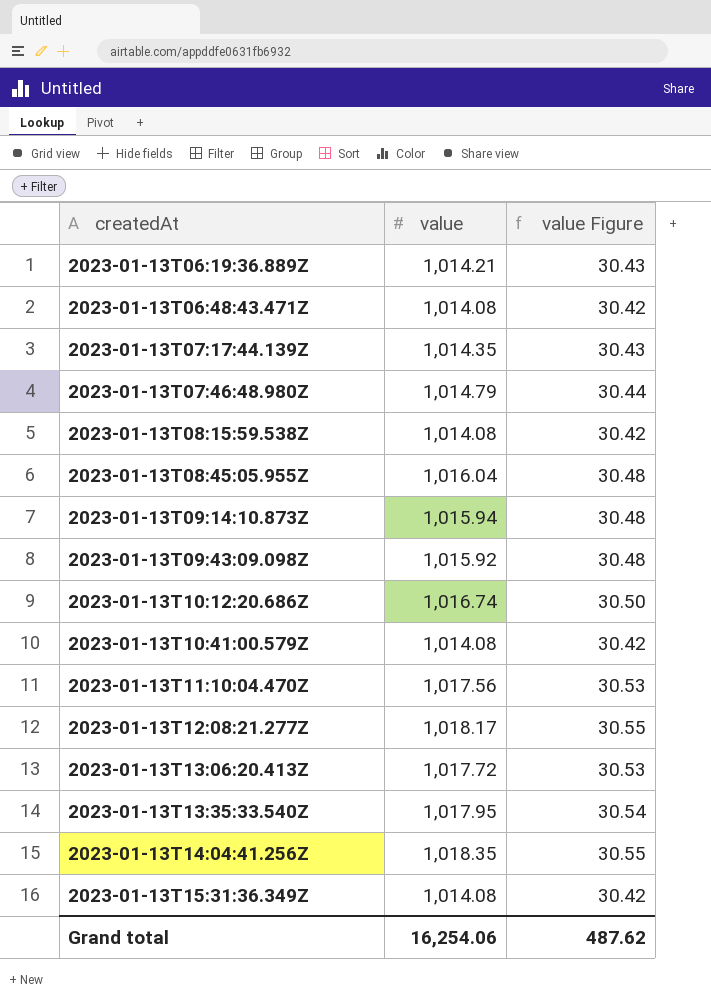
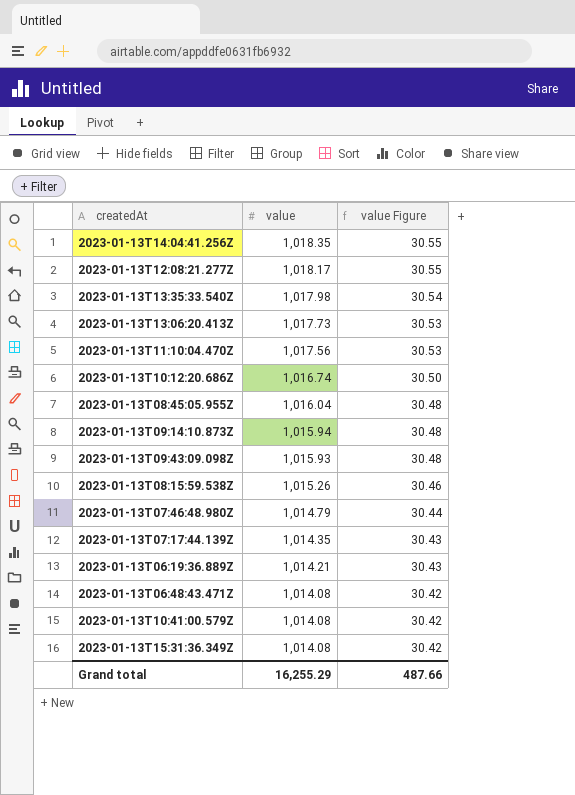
row order: createdAt ascending -> value descending
2023-01-13T13:35:33.540Z | value: 1,017.95 -> 1,017.98
2023-01-13T13:06:20.413Z | value: 1,017.72 -> 1,017.73
2023-01-13T09:43:09.098Z | value: 1,015.92 -> 1,015.93
2023-01-13T08:15:59.538Z | value: 1,014.08 -> 1,015.26
2023-01-13T08:15:59.538Z | value Figure: 30.42 -> 30.46
Grand total | value: 16,254.06 -> 16,255.29
Grand total | value Figure: 487.62 -> 487.66

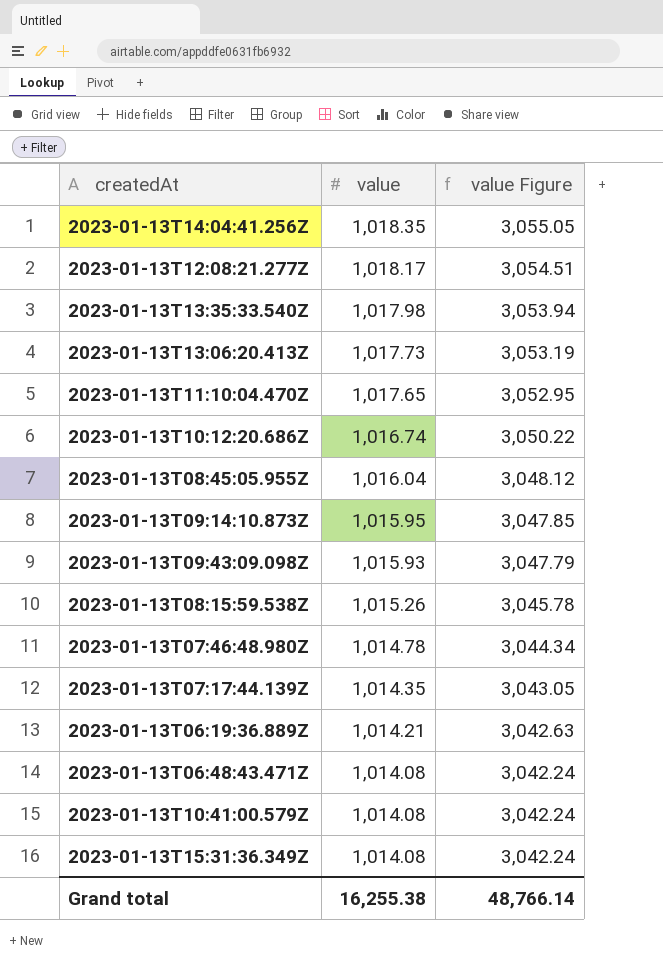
column value Figure | formula: [value] * 0.03 -> [value] * 3
2023-01-13T11:10:04.470Z | value: 1,017.56 -> 1,017.65
2023-01-13T09:14:10.873Z | value: 1,015.94 -> 1,015.95
2023-01-13T07:46:48.980Z | value: 1,014.79 -> 1,014.78
Grand total | value: 16,255.29 -> 16,255.38
Grand total | value Figure: 487.66 -> 48,766.14

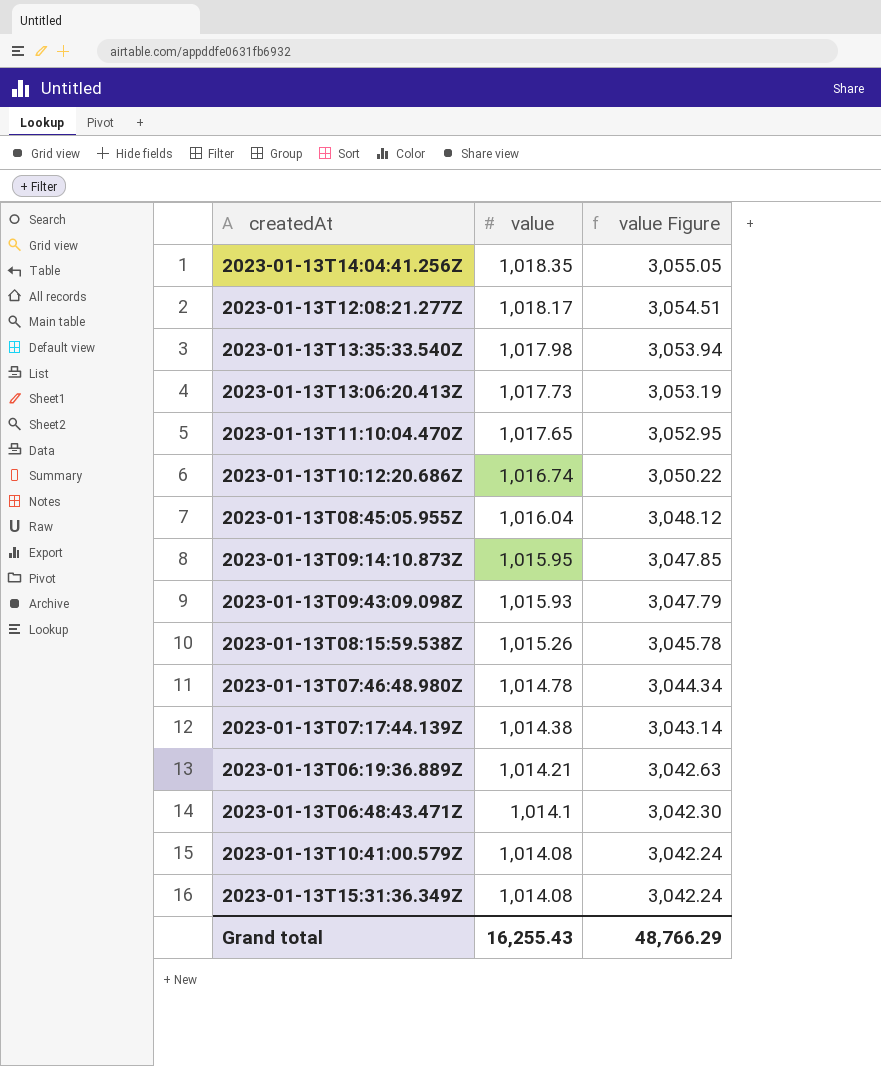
2023-01-13T07:17:44.139Z | value: 1,014.35 -> 1,014.38
2023-01-13T07:17:44.139Z | value Figure: 3,043.05 -> 3,043.14
2023-01-13T06:48:43.471Z | value: 1,014.08 -> 1,014.1
2023-01-13T06:48:43.471Z | value Figure: 3,042.24 -> 3,042.30
Grand total | value: 16,255.38 -> 16,255.43
Grand total | value Figure: 48,766.14 -> 48,766.29

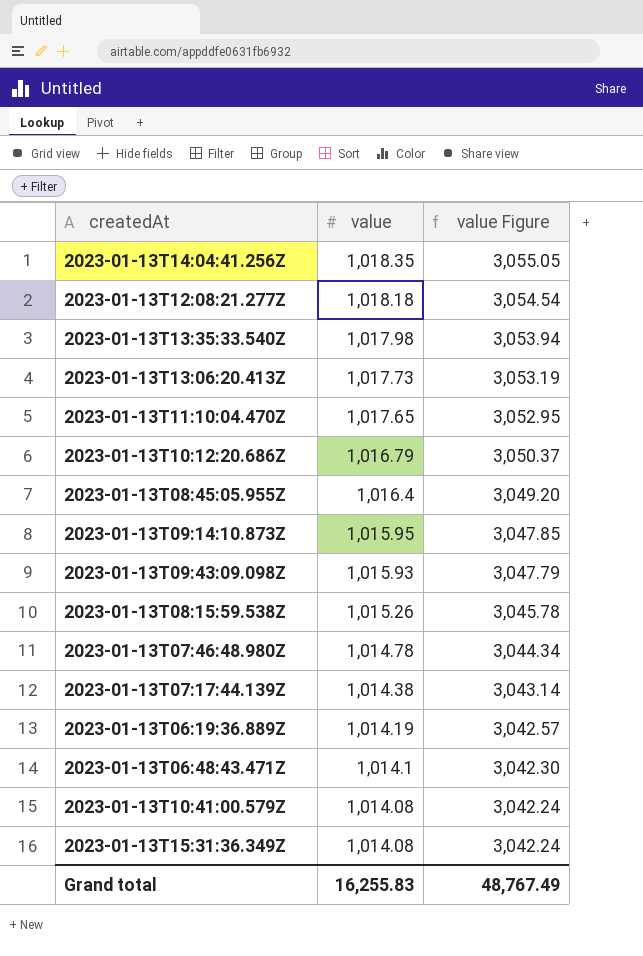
2023-01-13T12:08:21.277Z | value: 1,018.17 -> 1,018.18
2023-01-13T12:08:21.277Z | value Figure: 3,054.51 -> 3,054.54
2023-01-13T10:12:20.686Z | value: 1,016.74 -> 1,016.79
2023-01-13T10:12:20.686Z | value Figure: 3,050.22 -> 3,050.37
2023-01-13T08:45:05.955Z | value: 1,016.04 -> 1,016.4
2023-01-13T08:45:05.955Z | value Figure: 3,048.12 -> 3,049.20
2023-01-13T06:19:36.889Z | value: 1,014.21 -> 1,014.19
2023-01-13T06:19:36.889Z | value Figure: 3,042.63 -> 3,042.57
Grand total | value: 16,255.43 -> 16,255.83
Grand total | value Figure: 48,766.29 -> 48,767.49

